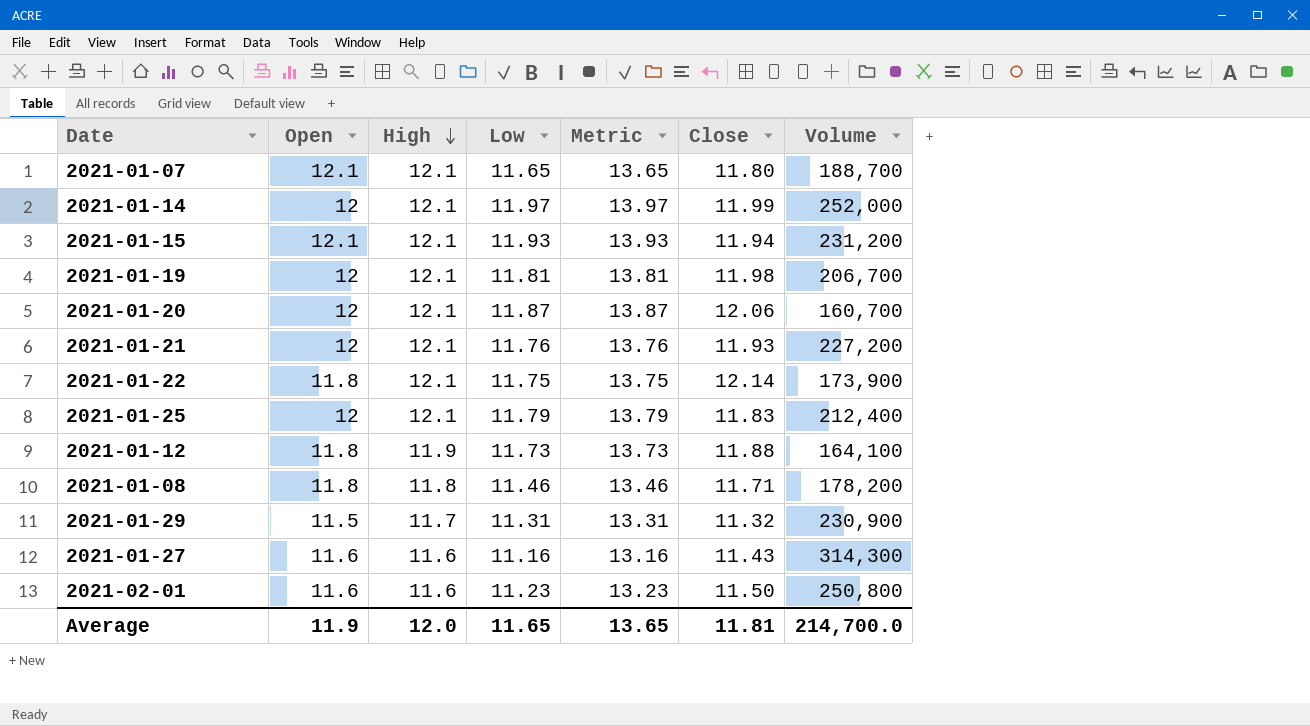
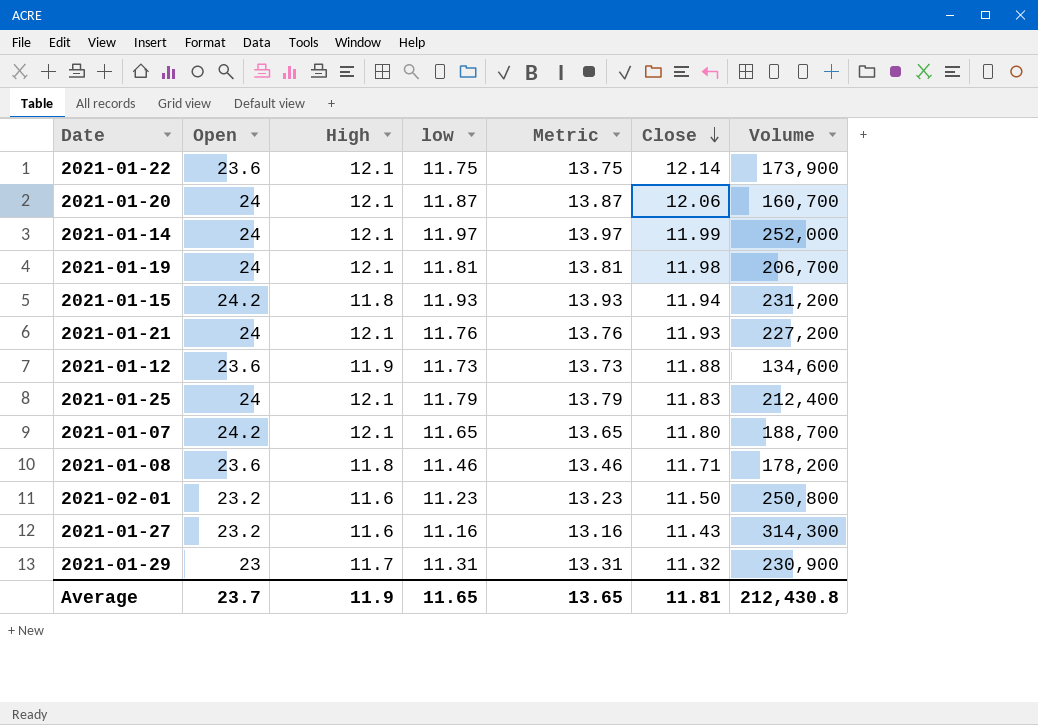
row order: High descending -> Close descending
column name: Low -> low
2021-01-22 | Open: 11.8 -> 23.6
2021-01-20 | Open: 12 -> 24
2021-01-14 | Open: 12 -> 24
2021-01-19 | Open: 12 -> 24
2021-01-15 | Open: 12.1 -> 24.2
2021-01-15 | High: 12.1 -> 11.8
2021-01-21 | Open: 12 -> 24
2021-01-12 | Open: 11.8 -> 23.6
2021-01-12 | Volume: 164,100 -> 134,600
2021-01-25 | Open: 12 -> 24
2021-01-07 | Open: 12.1 -> 24.2
2021-01-08 | Open: 11.8 -> 23.6
2021-02-01 | Open: 11.6 -> 23.2
2021-01-27 | Open: 11.6 -> 23.2
2021-01-29 | Open: 11.5 -> 23
Average | Open: 11.9 -> 23.7
Average | High: 12.0 -> 11.9
Average | Volume: 214,700.0 -> 212,430.8

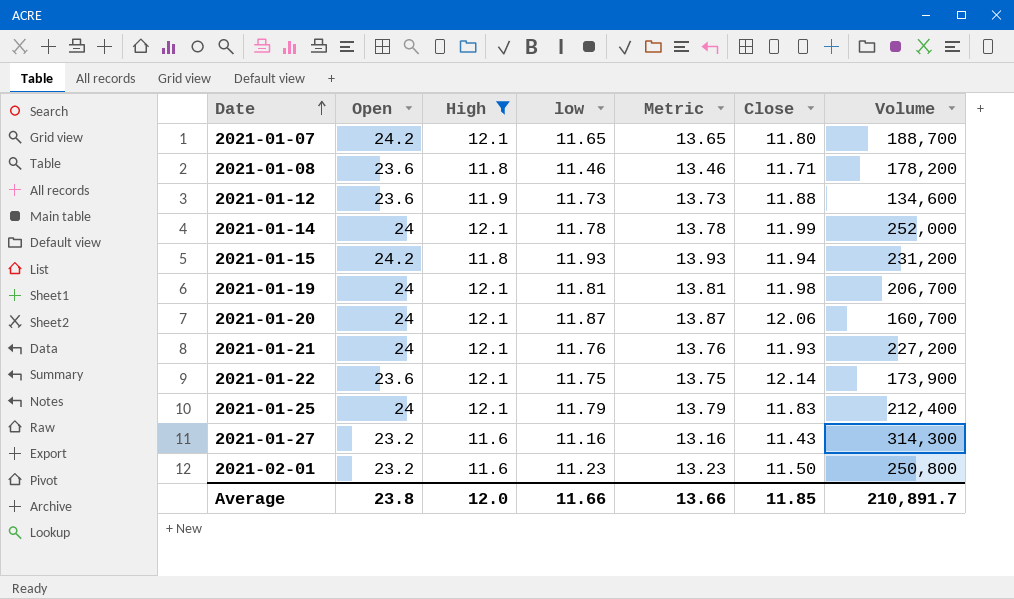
filter: none -> High != 11.7
row order: Close descending -> Date ascending
2021-01-14 | low: 11.97 -> 11.78
2021-01-14 | Metric: 13.97 -> 13.78
Average | Open: 23.7 -> 23.8
Average | High: 11.9 -> 12.0
Average | low: 11.65 -> 11.66
Average | Metric: 13.65 -> 13.66
Average | Close: 11.81 -> 11.85
Average | Volume: 212,430.8 -> 210,891.7

